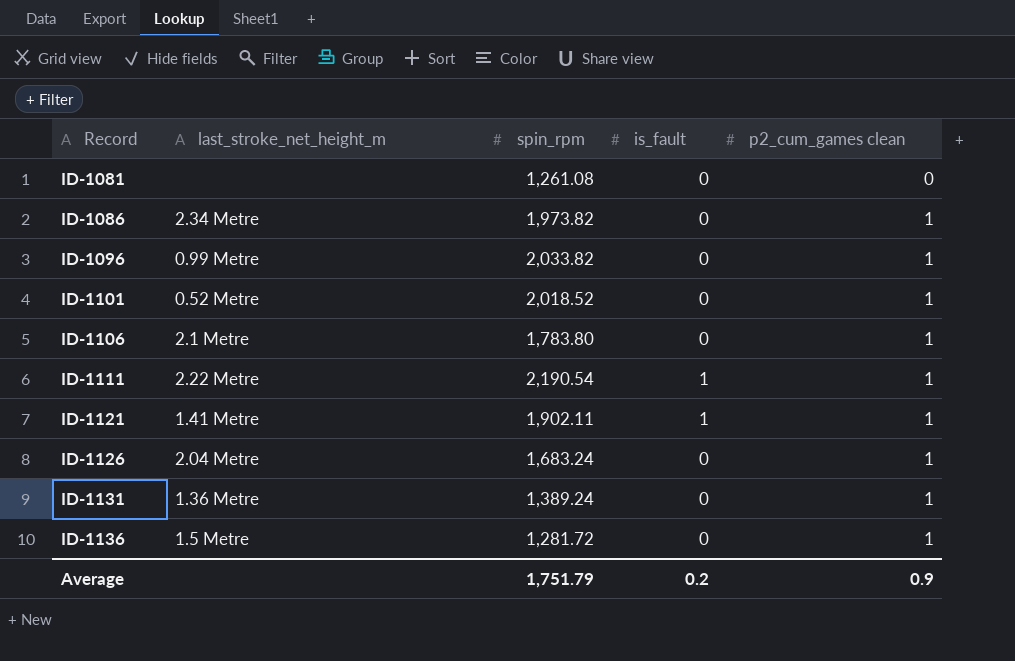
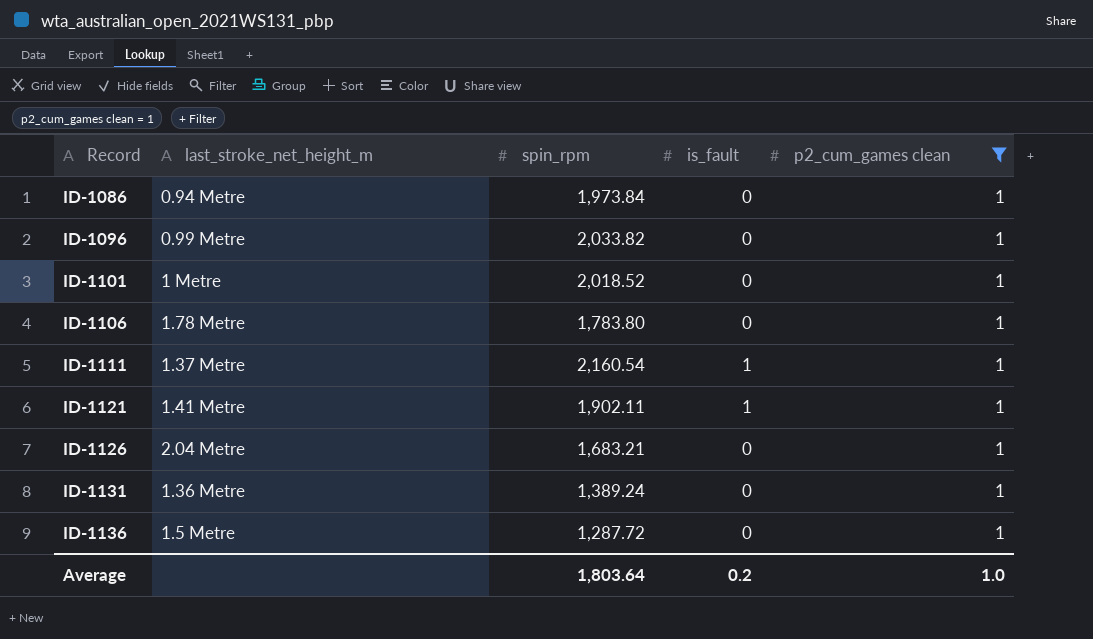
filter: none -> p2_cum_games clean = 1
ID-1086 | last_stroke_net_height_m: 2.34 Metre -> 0.94 Metre
ID-1086 | spin_rpm: 1,973.82 -> 1,973.84
ID-1101 | last_stroke_net_height_m: 0.52 Metre -> 1 Metre
ID-1106 | last_stroke_net_height_m: 2.1 Metre -> 1.78 Metre
ID-1111 | last_stroke_net_height_m: 2.22 Metre -> 1.37 Metre
ID-1111 | spin_rpm: 2,190.54 -> 2,160.54
ID-1126 | spin_rpm: 1,683.24 -> 1,683.21
ID-1136 | spin_rpm: 1,281.72 -> 1,287.72
Average | spin_rpm: 1,751.79 -> 1,803.64
Average | p2_cum_games clean: 0.9 -> 1.0

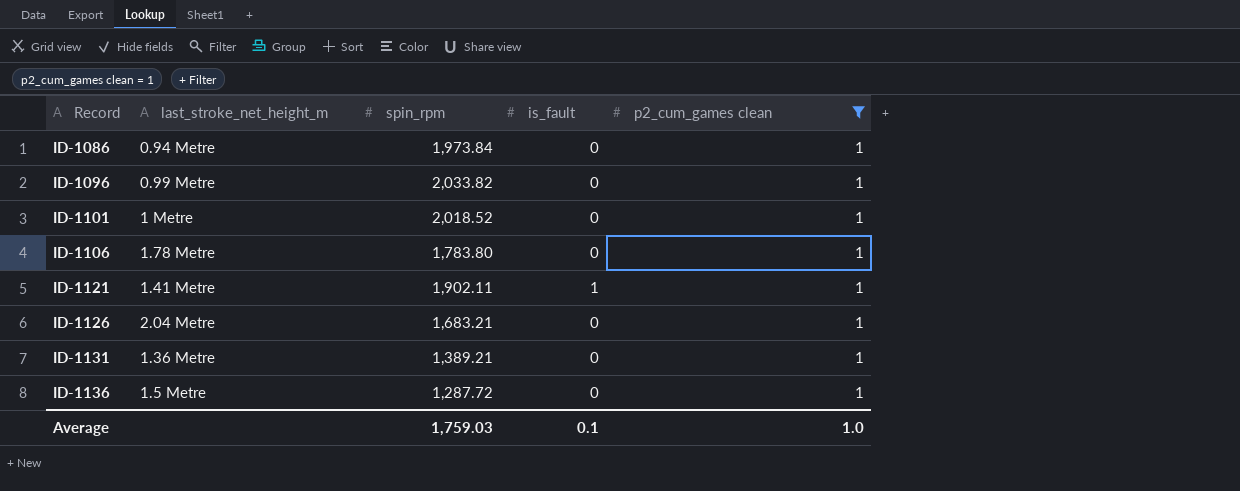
row ID-1111: 1.37 Metre | 2,160.54 | 1 | 1 -> none
ID-1131 | spin_rpm: 1,389.24 -> 1,389.21
Average | spin_rpm: 1,803.64 -> 1,759.03
Average | is_fault: 0.2 -> 0.1

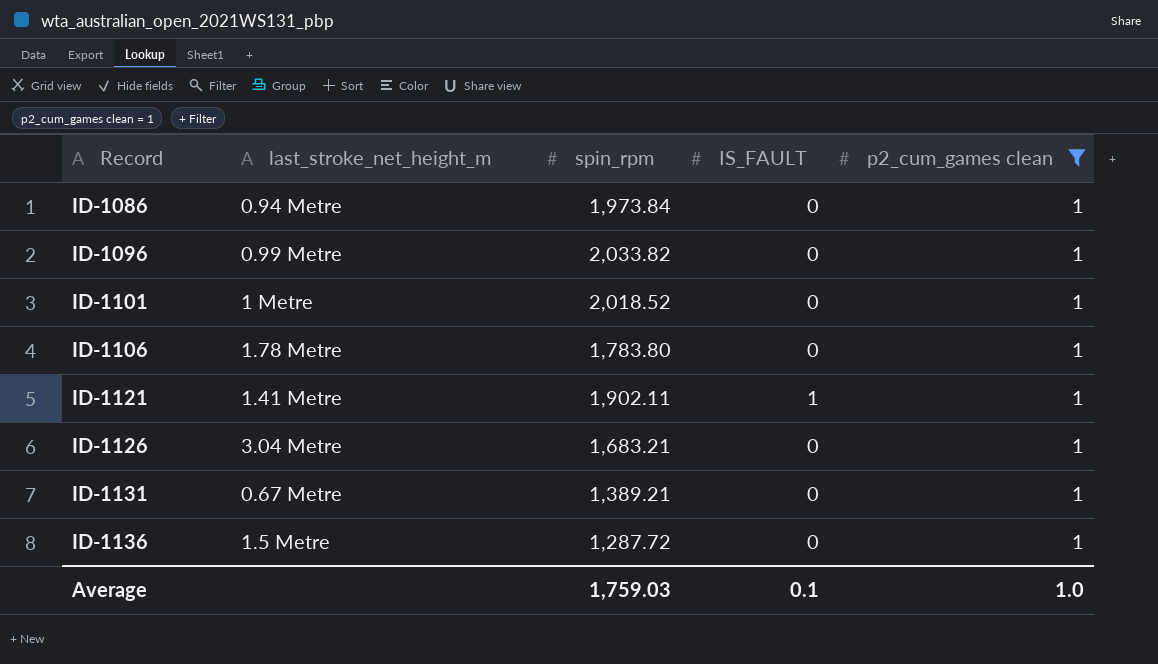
column name: is_fault -> IS_FAULT
ID-1126 | last_stroke_net_height_m: 2.04 Metre -> 3.04 Metre
ID-1131 | last_stroke_net_height_m: 1.36 Metre -> 0.67 Metre

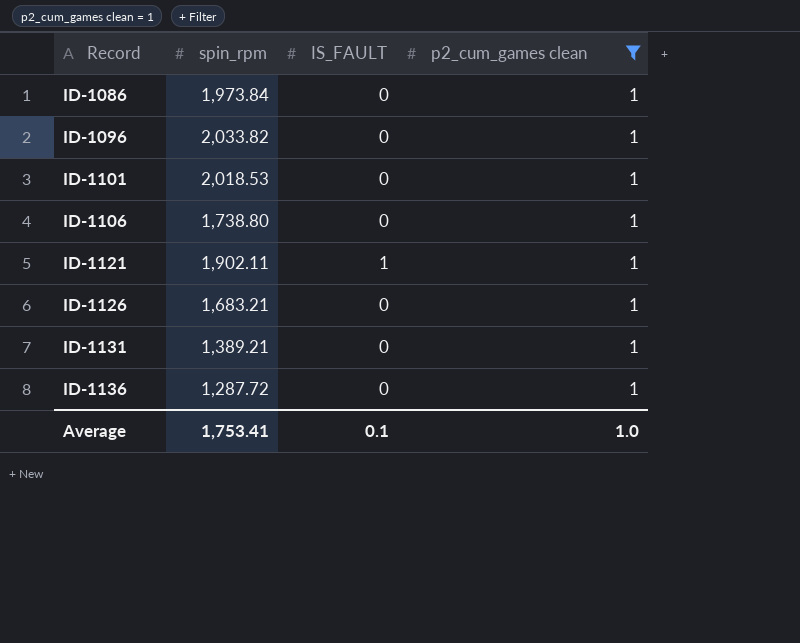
column last_stroke_net_height_m | position: 2 -> none
ID-1101 | spin_rpm: 2,018.52 -> 2,018.53
ID-1106 | spin_rpm: 1,783.80 -> 1,738.80
Average | spin_rpm: 1,759.03 -> 1,753.41

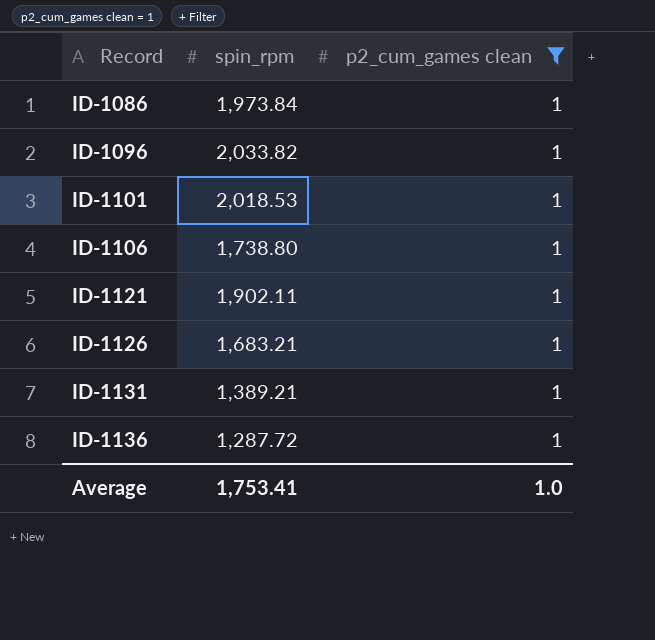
column IS_FAULT | position: 3 -> none

